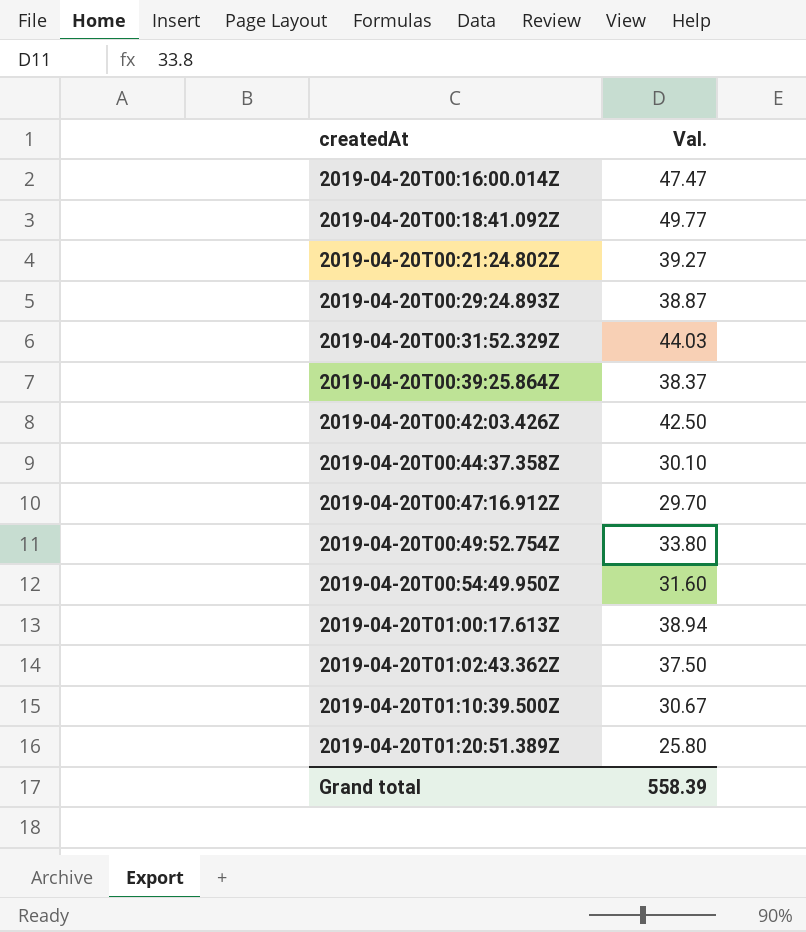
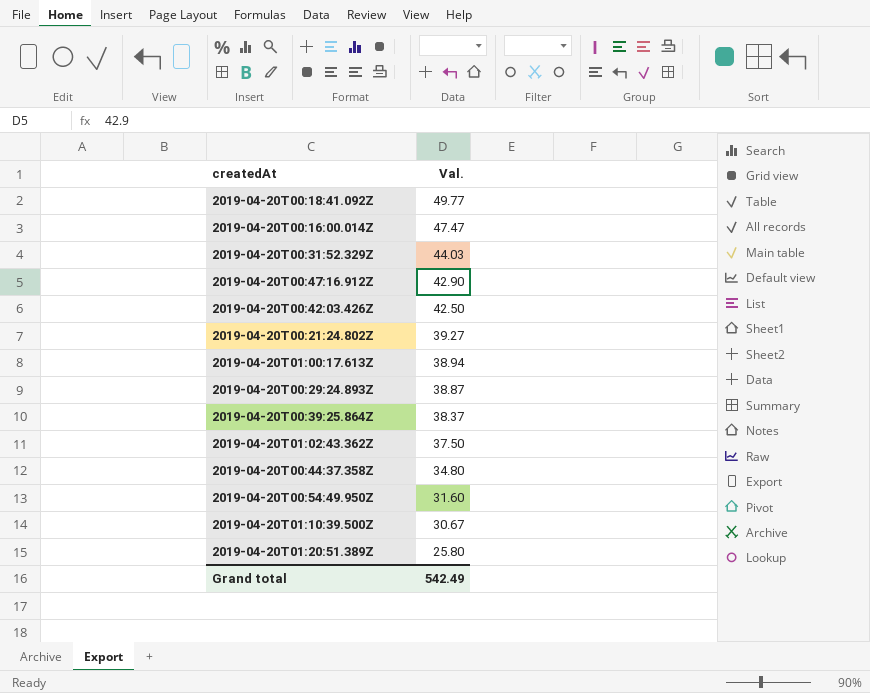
row order: createdAt ascending -> Val. descending
row 2019-04-20T00:49:52.754Z: 33.80 -> none
2019-04-20T00:47:16.912Z | Val.: 29.70 -> 42.90
2019-04-20T00:44:37.358Z | Val.: 30.10 -> 34.80
Grand total | Val.: 558.39 -> 542.49

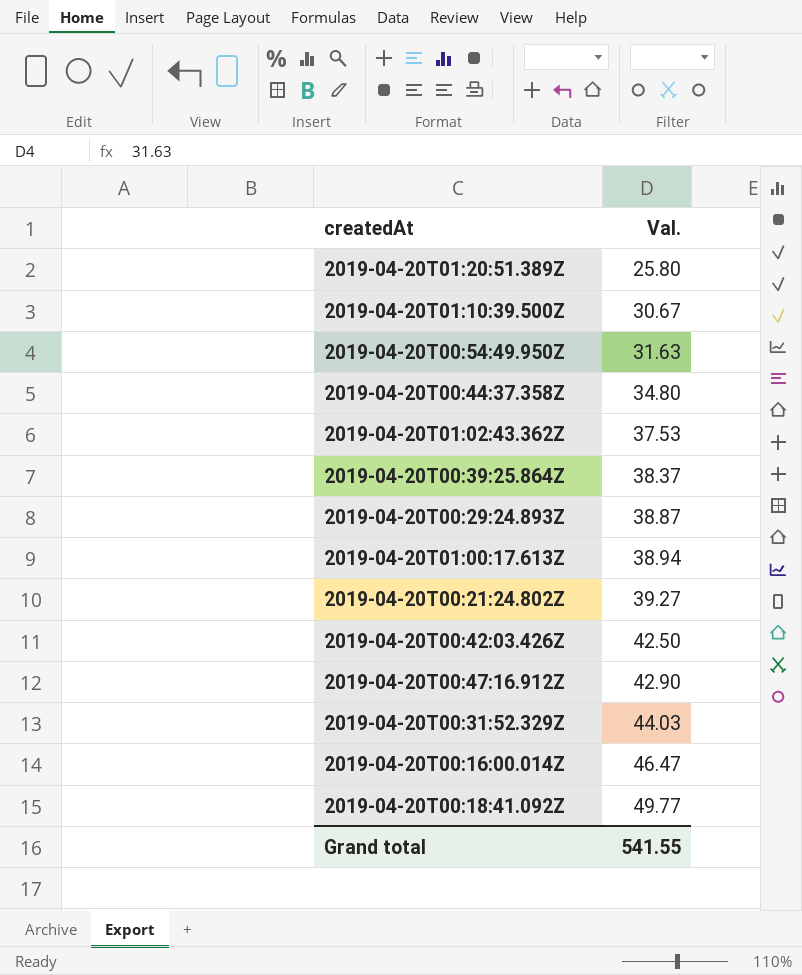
row order: Val. descending -> Val. ascending
2019-04-20T00:54:49.950Z | Val.: 31.60 -> 31.63
2019-04-20T01:02:43.362Z | Val.: 37.50 -> 37.53
2019-04-20T00:16:00.014Z | Val.: 47.47 -> 46.47
Grand total | Val.: 542.49 -> 541.55

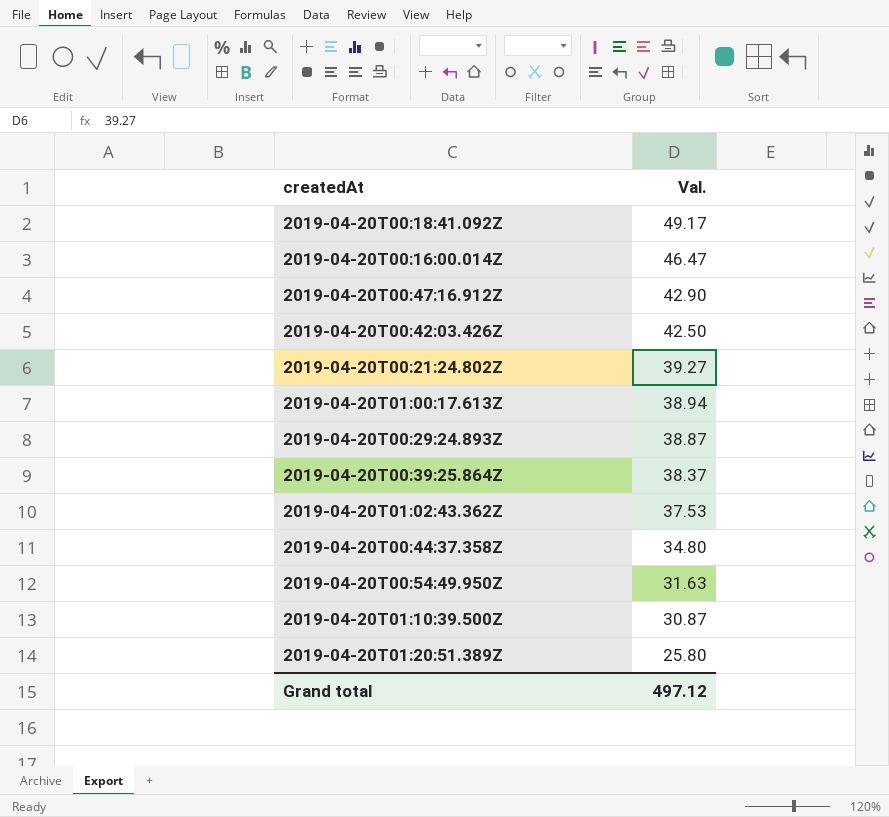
row order: Val. ascending -> Val. descending
row 2019-04-20T00:31:52.329Z: 44.03 -> none
2019-04-20T00:18:41.092Z | Val.: 49.77 -> 49.17
2019-04-20T01:10:39.500Z | Val.: 30.67 -> 30.87
Grand total | Val.: 541.55 -> 497.12

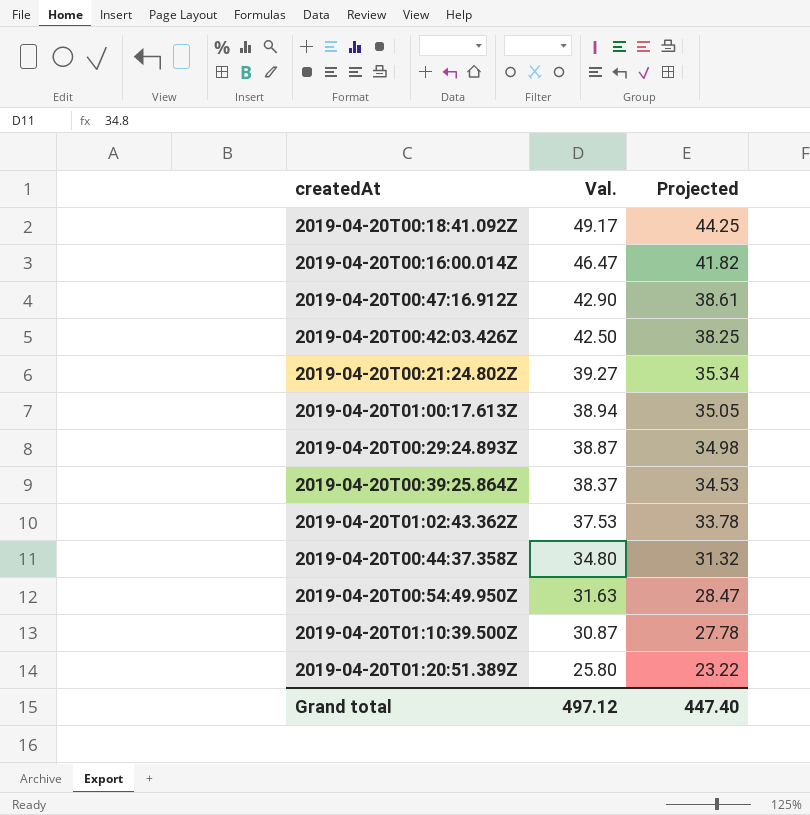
column Projected | formula: none -> [Val.] * 0.9

